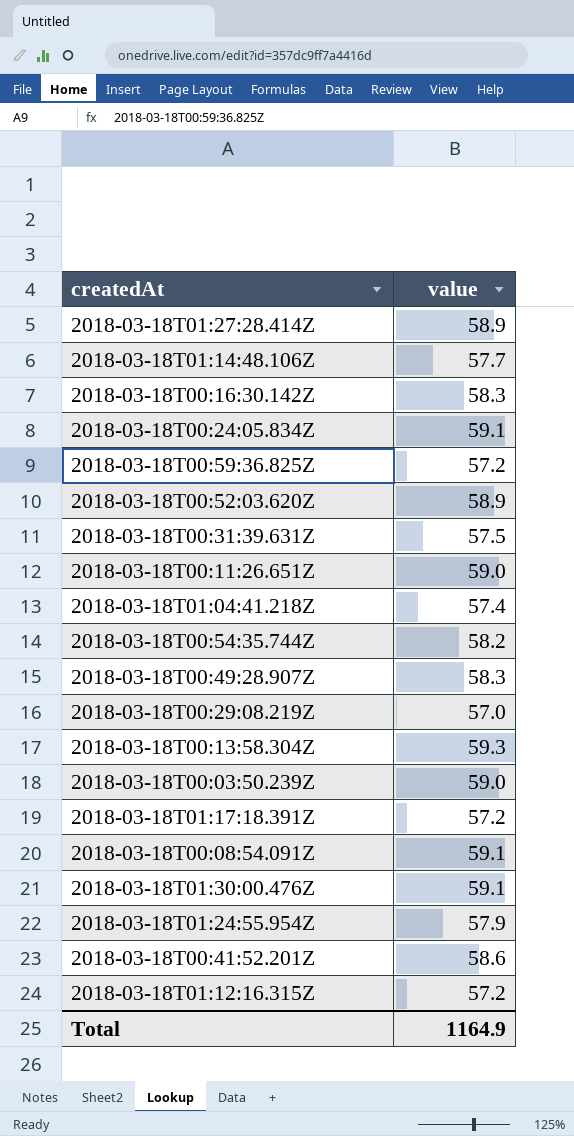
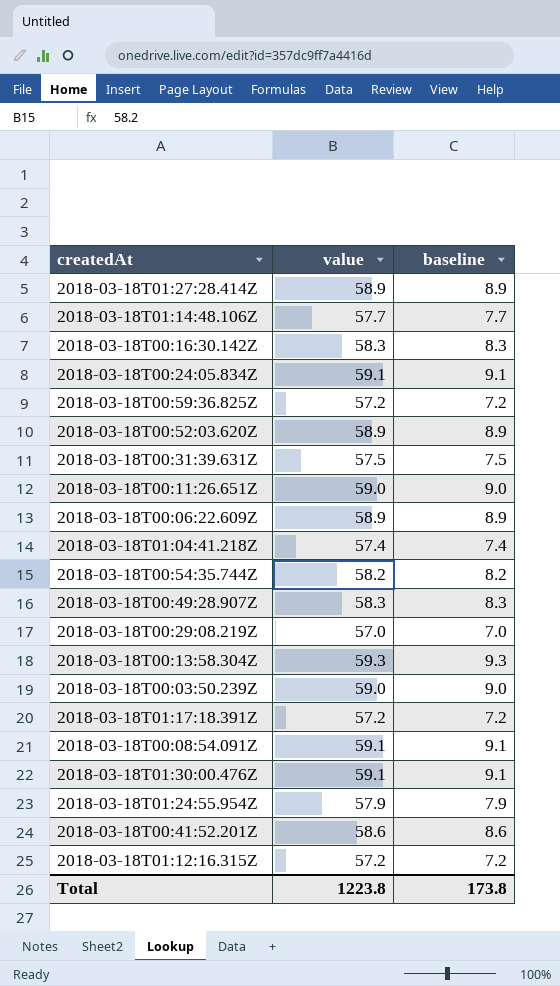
column baseline | formula: none -> [value] - 50
row 2018-03-18T00:06:22.609Z: none -> 58.9 | 8.9
Total | value: 1164.9 -> 1223.8

